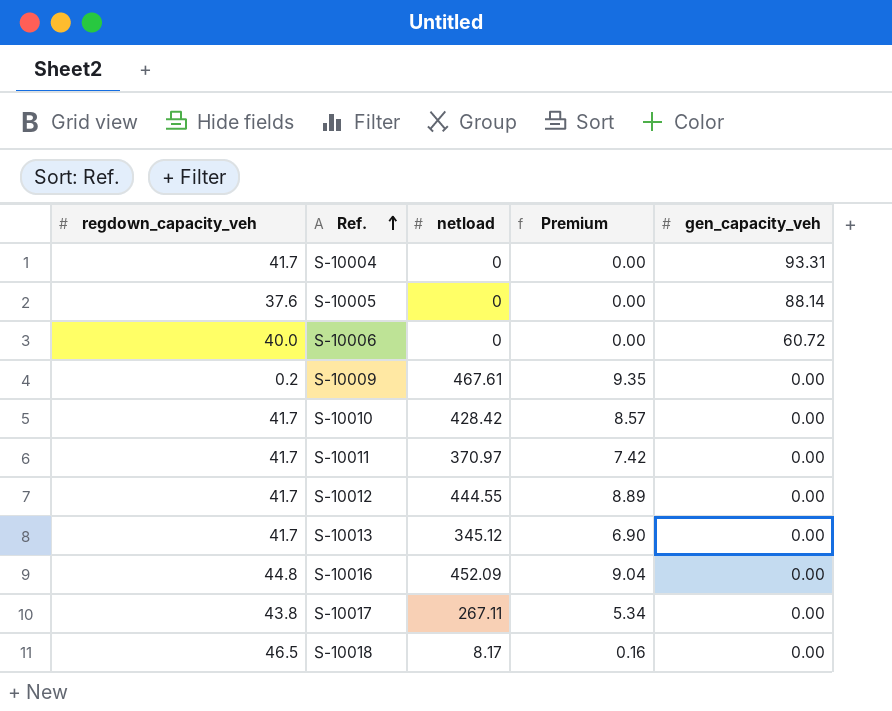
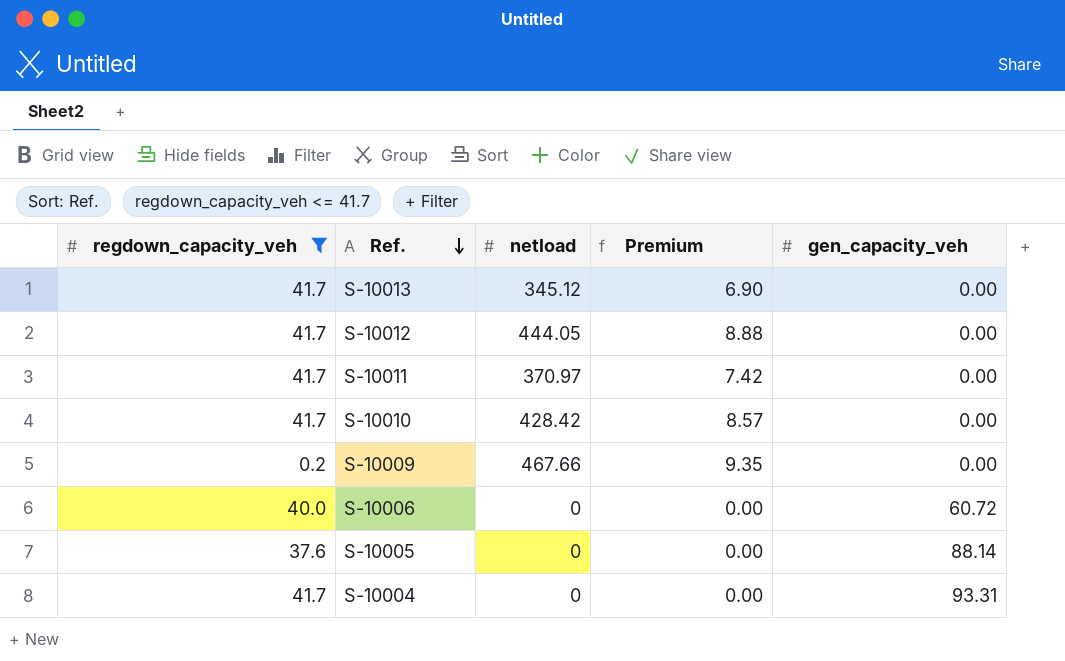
filter: none -> regdown_capacity_veh <= 41.7
row order: Ref. ascending -> Ref. descending
S-10012 | netload: 444.55 -> 444.05
S-10012 | Premium: 8.89 -> 8.88
S-10009 | netload: 467.61 -> 467.66

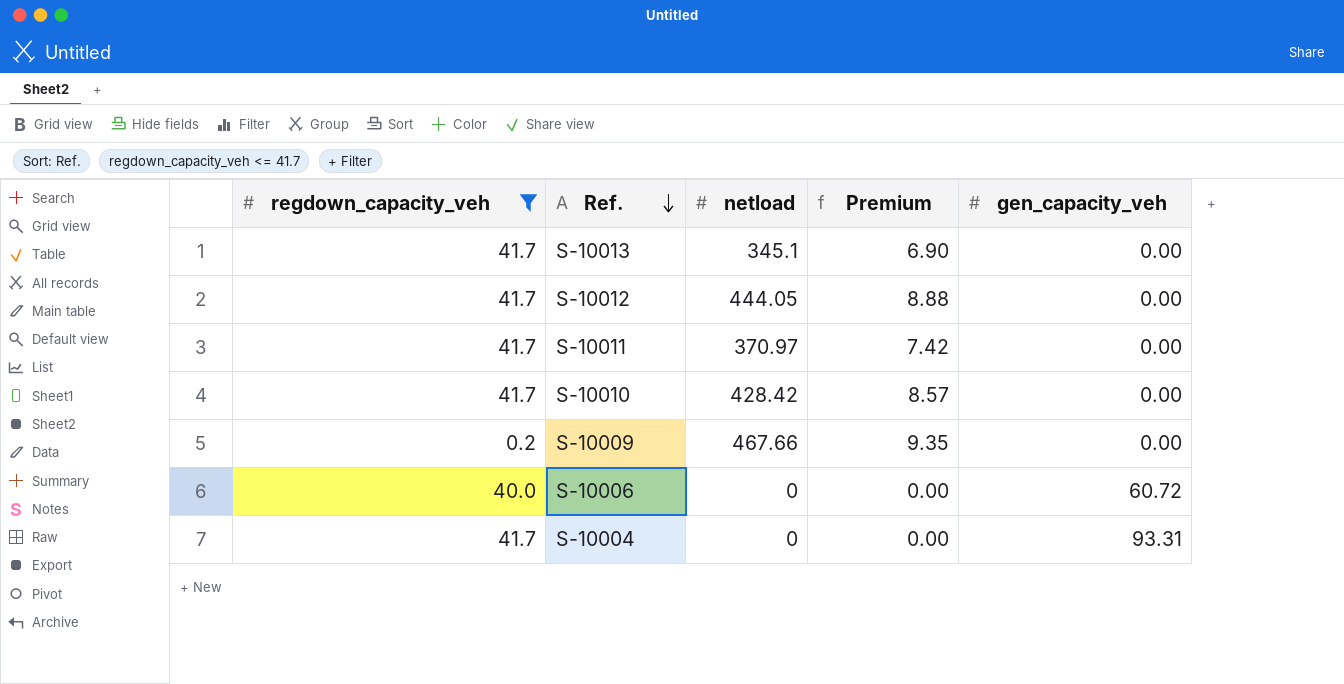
row S-10005: 37.6 | 0 | 0.00 | 88.14 -> none
S-10013 | netload: 345.12 -> 345.1

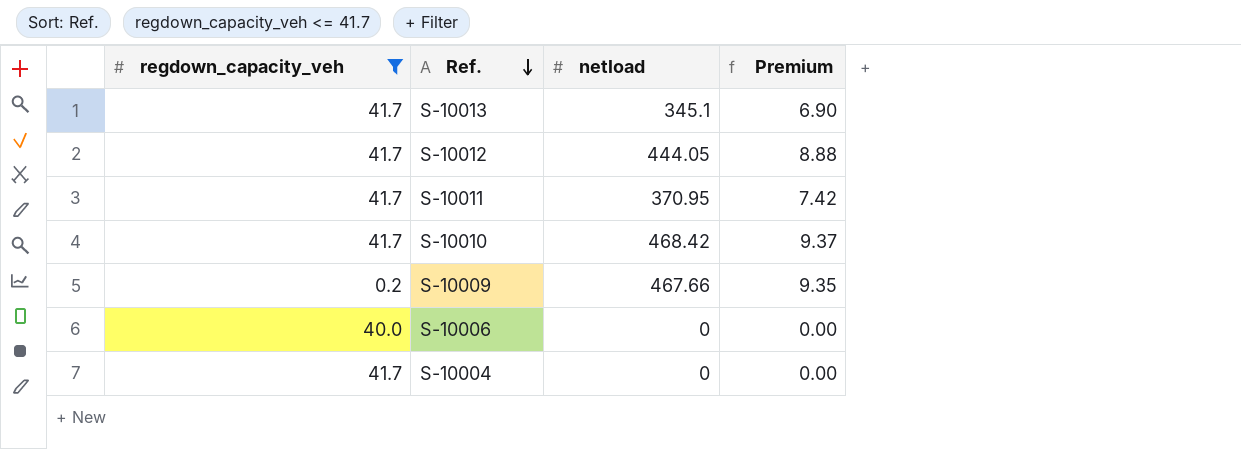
column gen_capacity_veh | position: 5 -> none
S-10011 | netload: 370.97 -> 370.95
S-10010 | netload: 428.42 -> 468.42
S-10010 | Premium: 8.57 -> 9.37

